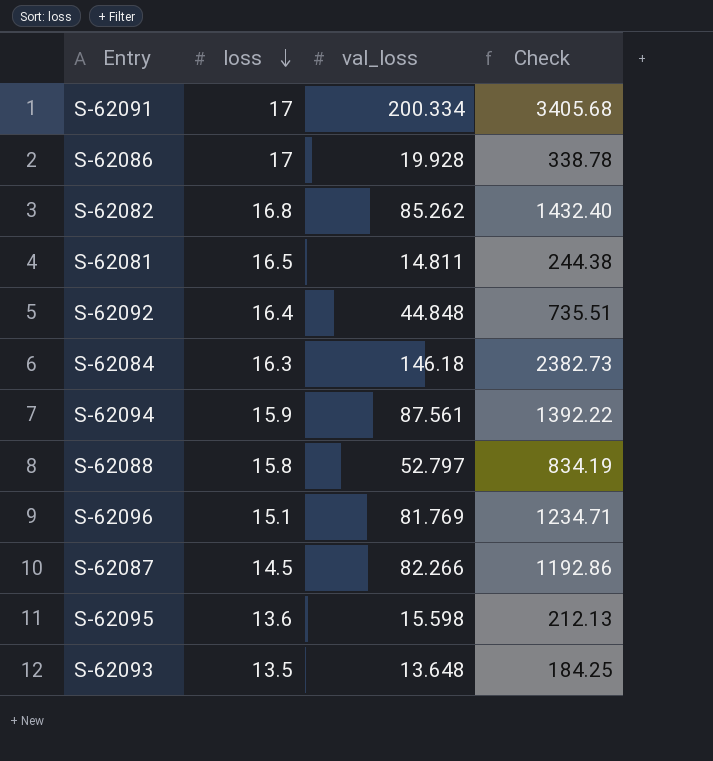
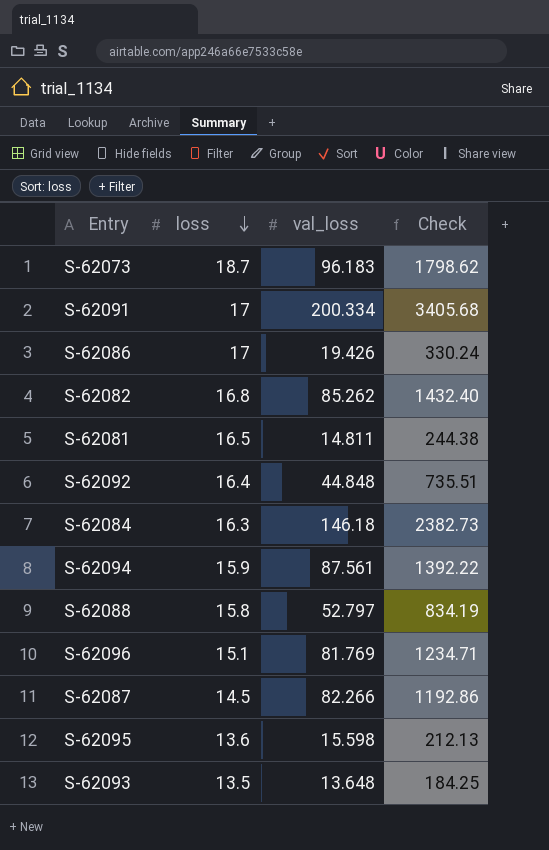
row S-62073: none -> 18.7 | 96.183 | 1798.62
S-62086 | val_loss: 19.928 -> 19.426
S-62086 | Check: 338.78 -> 330.24

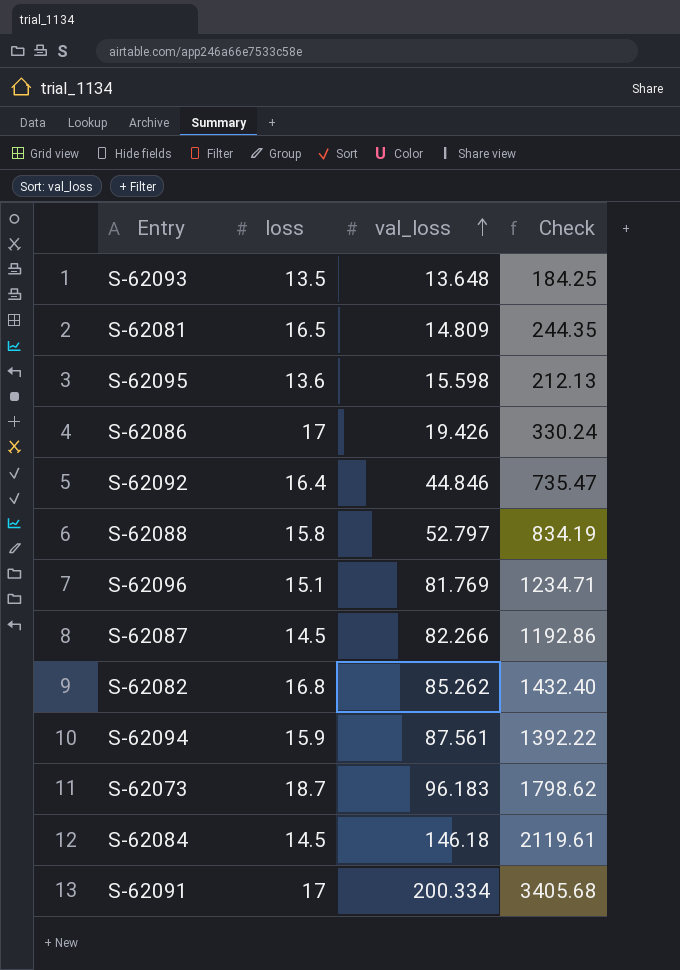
row order: loss descending -> val_loss ascending
S-62081 | val_loss: 14.811 -> 14.809
S-62081 | Check: 244.38 -> 244.35
S-62092 | val_loss: 44.848 -> 44.846
S-62092 | Check: 735.51 -> 735.47
S-62084 | loss: 16.3 -> 14.5
S-62084 | Check: 2382.73 -> 2119.61

